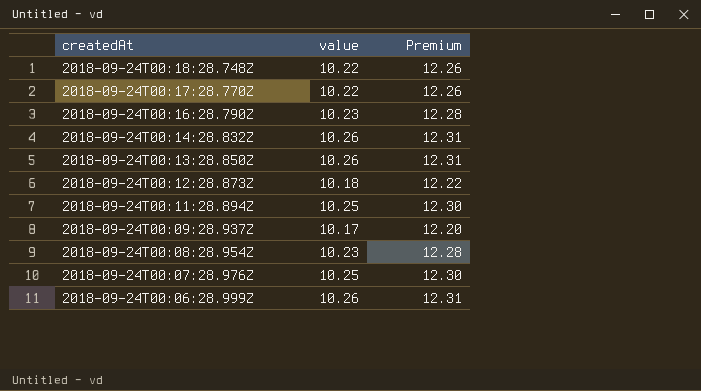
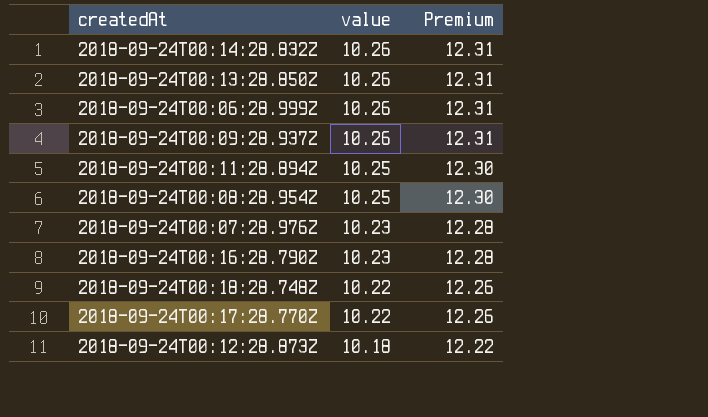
row order: createdAt descending -> value descending
2018-09-24T00:09:28.937Z | value: 10.17 -> 10.26
2018-09-24T00:09:28.937Z | Premium: 12.20 -> 12.31
2018-09-24T00:08:28.954Z | value: 10.23 -> 10.25
2018-09-24T00:08:28.954Z | Premium: 12.28 -> 12.30
2018-09-24T00:07:28.976Z | value: 10.25 -> 10.23
2018-09-24T00:07:28.976Z | Premium: 12.30 -> 12.28

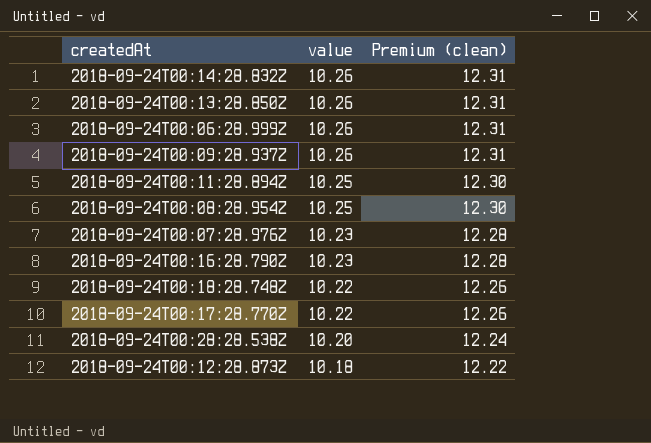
column name: Premium -> Premium (clean)
row 2018-09-24T00:28:28.538Z: none -> 10.20 | 12.24

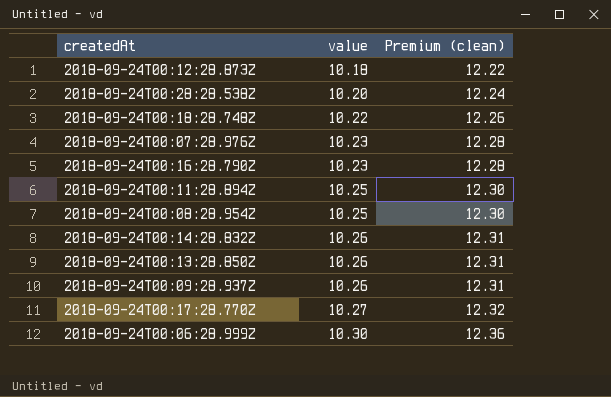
row order: value descending -> value ascending
2018-09-24T00:17:28.770Z | value: 10.22 -> 10.27
2018-09-24T00:17:28.770Z | Premium (clean): 12.26 -> 12.32
2018-09-24T00:06:28.999Z | value: 10.26 -> 10.30
2018-09-24T00:06:28.999Z | Premium (clean): 12.31 -> 12.36

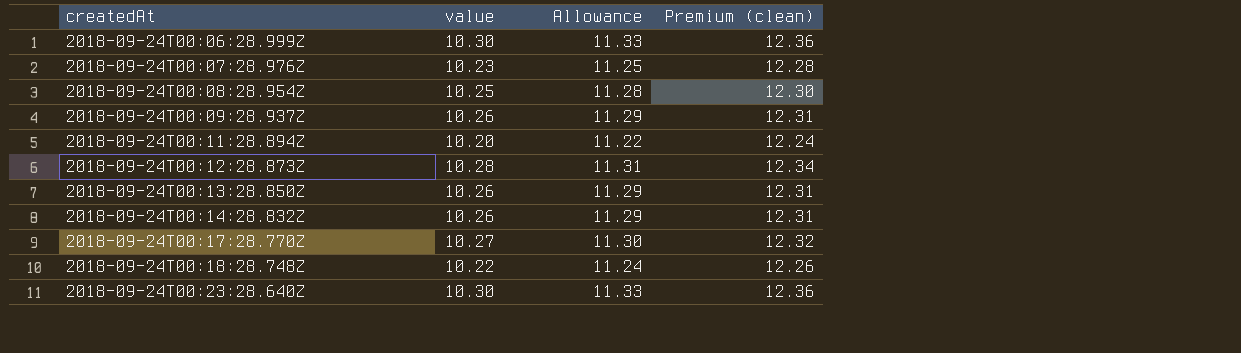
row order: value ascending -> createdAt ascending
column Allowance | formula: none -> [value] * 1.1
row 2018-09-24T00:28:28.538Z: 10.20 | 12.24 -> none
row 2018-09-24T00:16:28.790Z: 10.23 | 12.28 -> none
2018-09-24T00:11:28.894Z | value: 10.25 -> 10.20
2018-09-24T00:11:28.894Z | Premium (clean): 12.30 -> 12.24
2018-09-24T00:12:28.873Z | value: 10.18 -> 10.28
2018-09-24T00:12:28.873Z | Premium (clean): 12.22 -> 12.34
row 2018-09-24T00:23:28.640Z: none -> 10.30 | 11.33 | 12.36

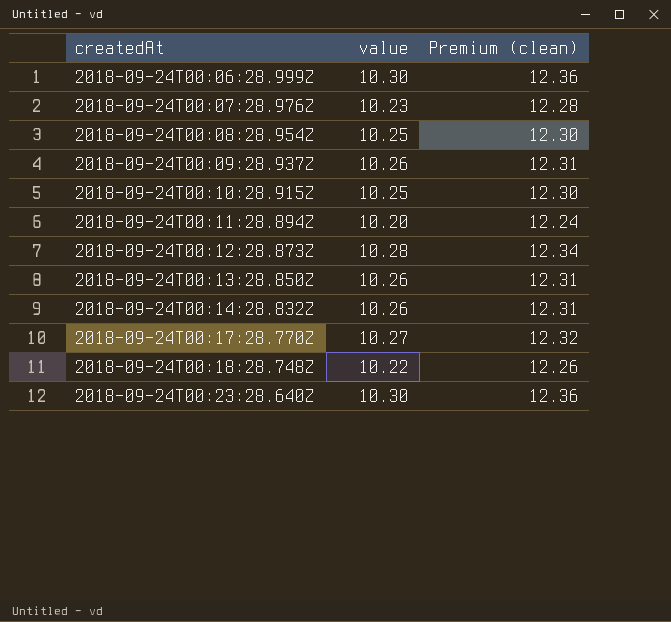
column Allowance | formula: [value] * 1.1 -> none
row 2018-09-24T00:10:28.915Z: none -> 10.25 | 12.30

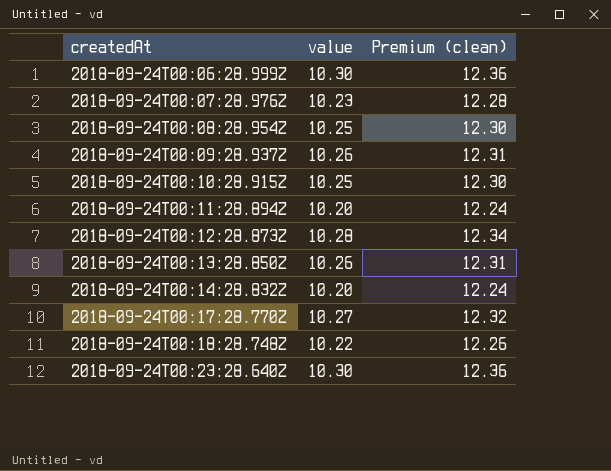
2018-09-24T00:14:28.832Z | value: 10.26 -> 10.20
2018-09-24T00:14:28.832Z | Premium (clean): 12.31 -> 12.24

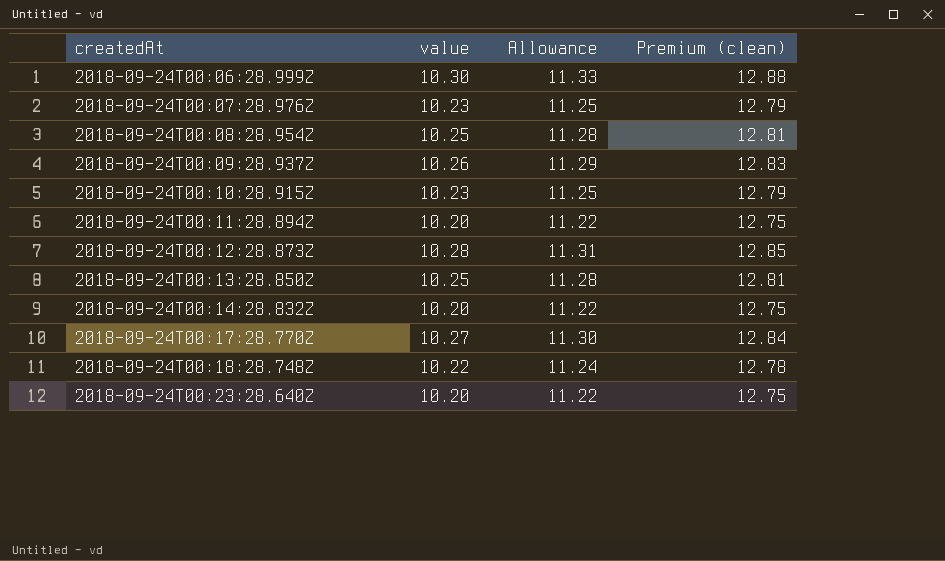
column Allowance | formula: none -> [value] * 1.1
column Premium (clean) | formula: [value] * 1.2 -> [value] * 1.25
2018-09-24T00:10:28.915Z | value: 10.25 -> 10.23
2018-09-24T00:13:28.850Z | value: 10.26 -> 10.25
2018-09-24T00:23:28.640Z | value: 10.30 -> 10.20

